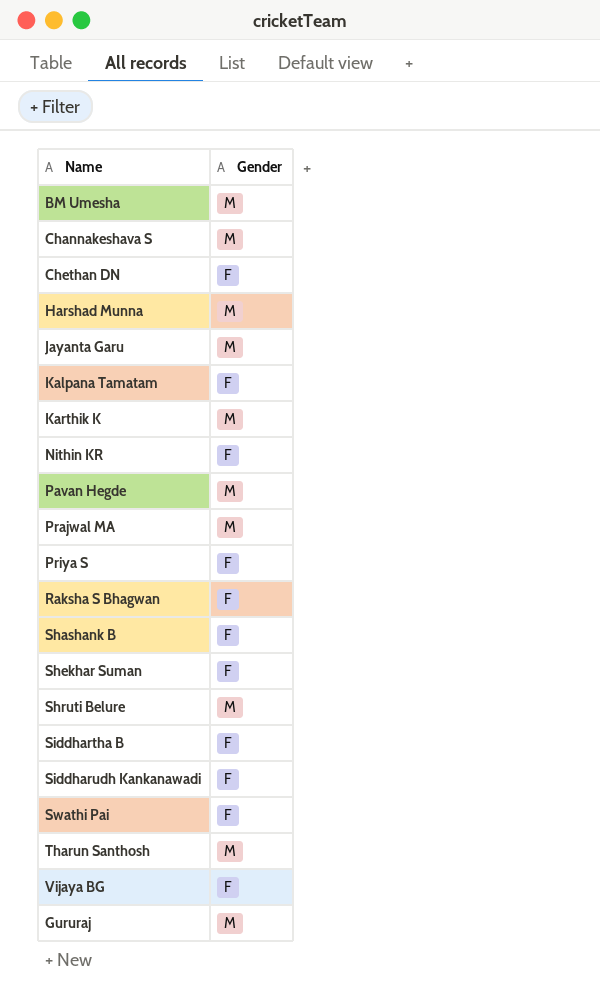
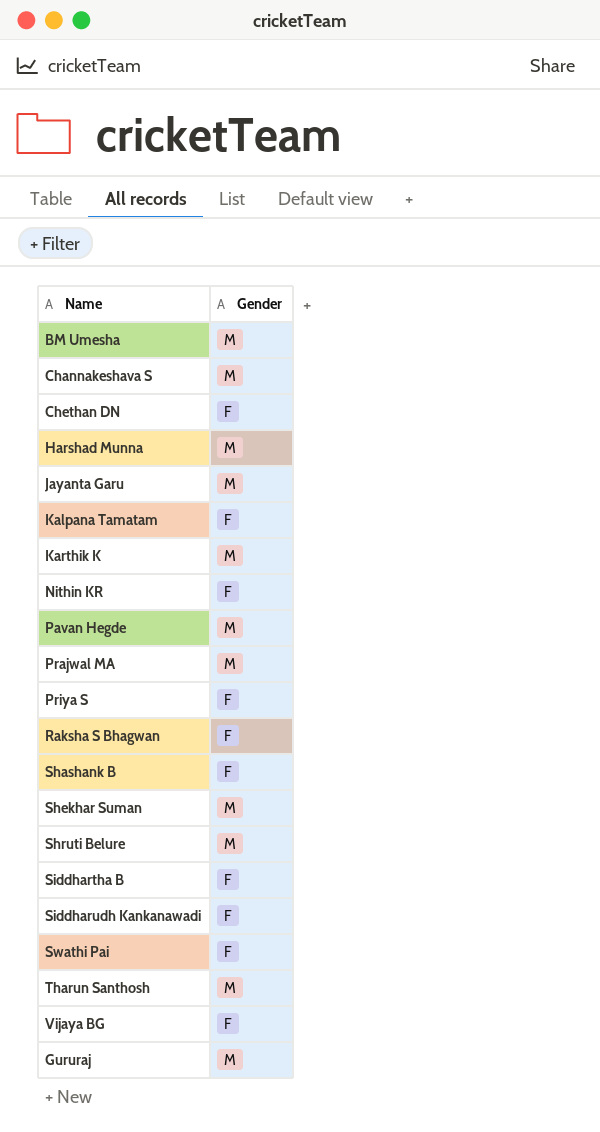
Shekhar Suman | Gender: F -> M

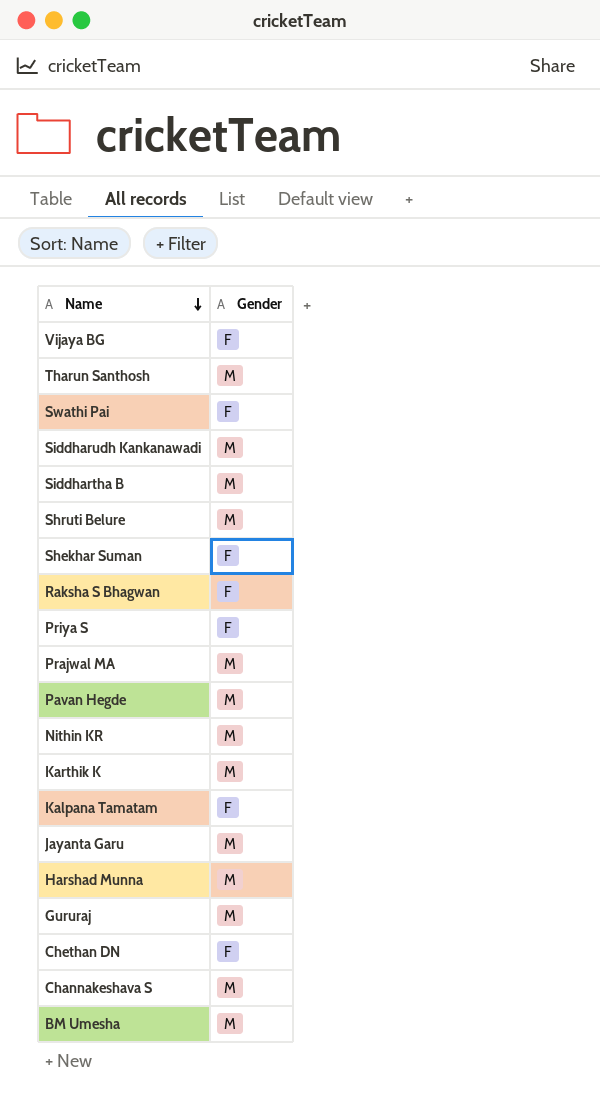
row order: none -> Name descending
row Shashank B: F -> none
Siddharudh Kankanawadi | Gender: F -> M
Siddhartha B | Gender: F -> M
Shekhar Suman | Gender: M -> F
Nithin KR | Gender: F -> M

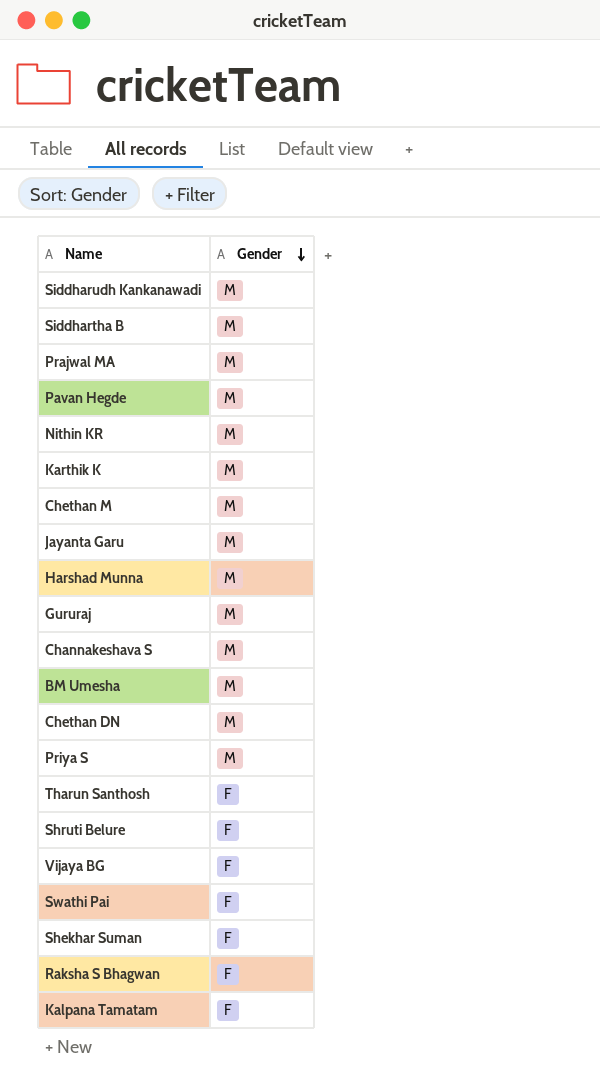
row order: Name descending -> Gender descending
row Chethan M: none -> M
Chethan DN | Gender: F -> M
Priya S | Gender: F -> M
Tharun Santhosh | Gender: M -> F
Shruti Belure | Gender: M -> F

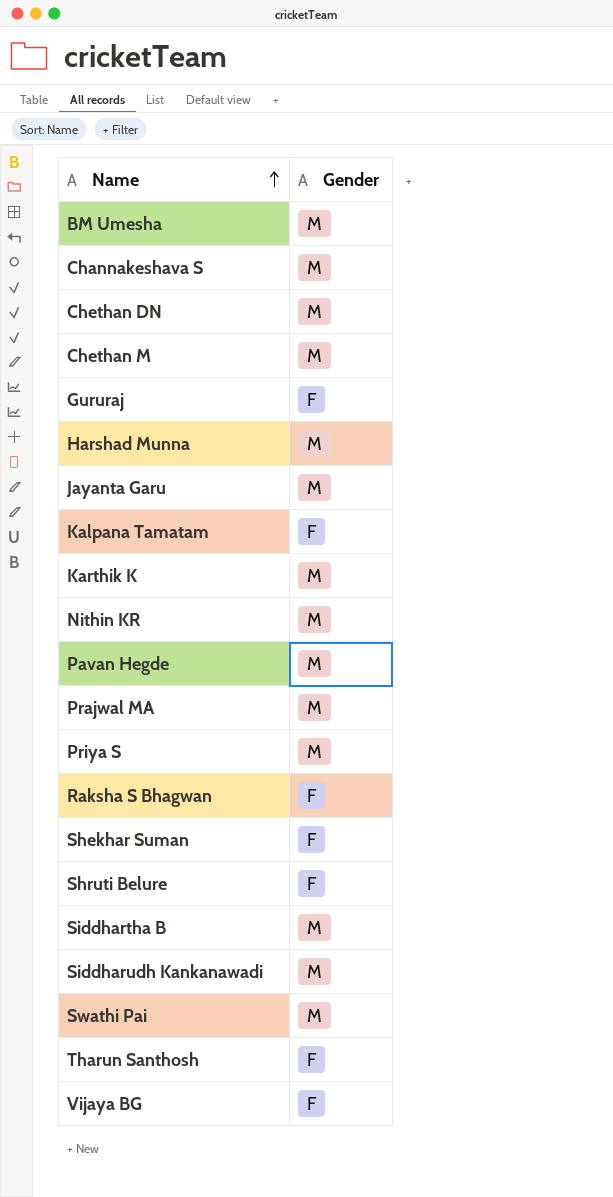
row order: Gender descending -> Name ascending
Gururaj | Gender: M -> F
Swathi Pai | Gender: F -> M

